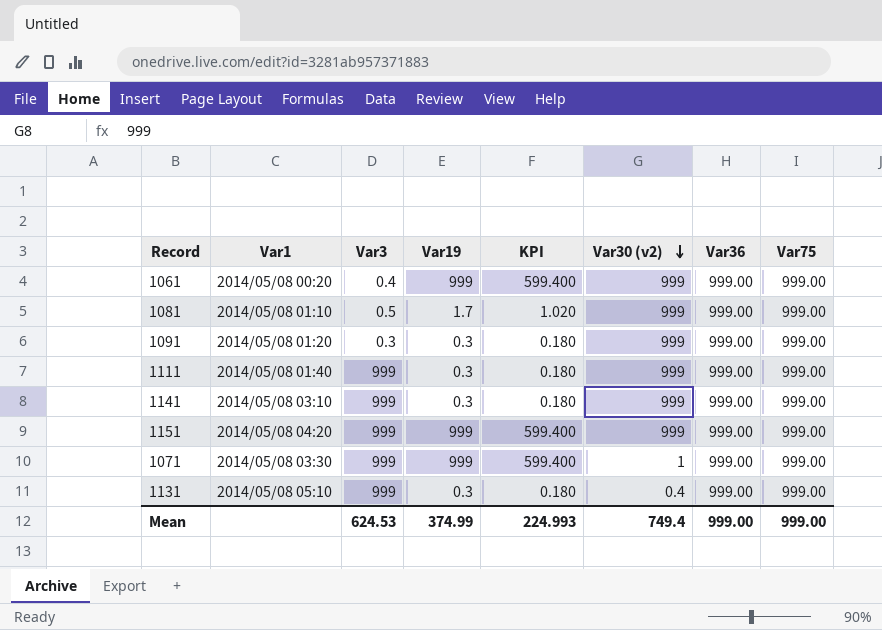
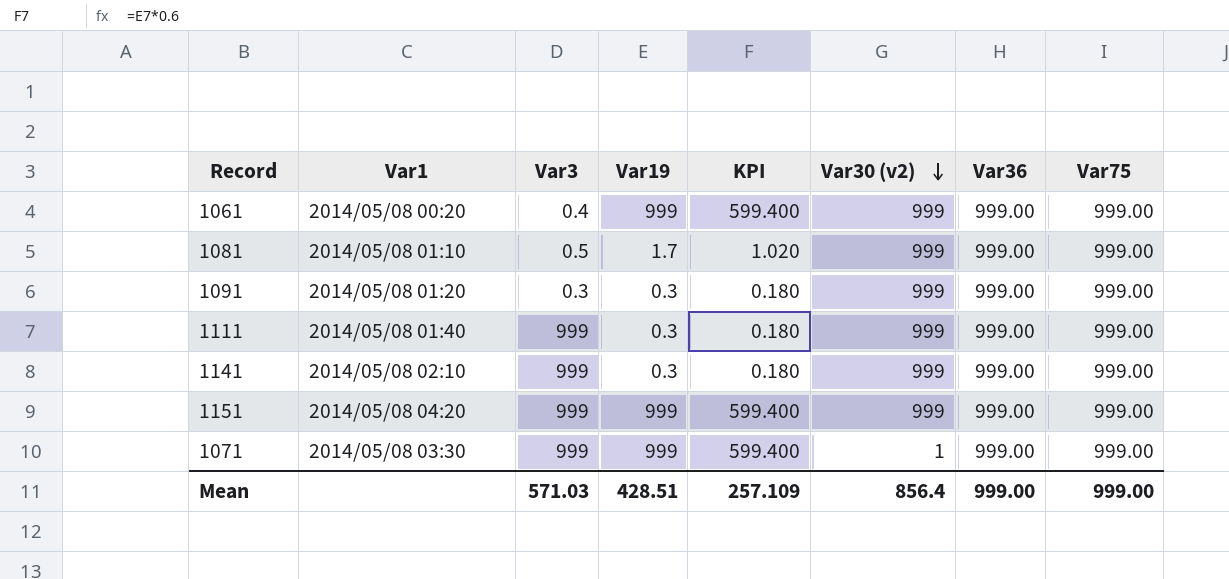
row 1131: 2014/05/08 05:10 | 999 | 0.3 | 0.180 | 0.4 | 999.00 | 999.00 -> none
1141 | Var1: 2014/05/08 03:10 -> 2014/05/08 02:10
Mean | Var3: 624.53 -> 571.03
Mean | Var19: 374.99 -> 428.51
Mean | KPI: 224.993 -> 257.109
Mean | Var30 (v2): 749.4 -> 856.4

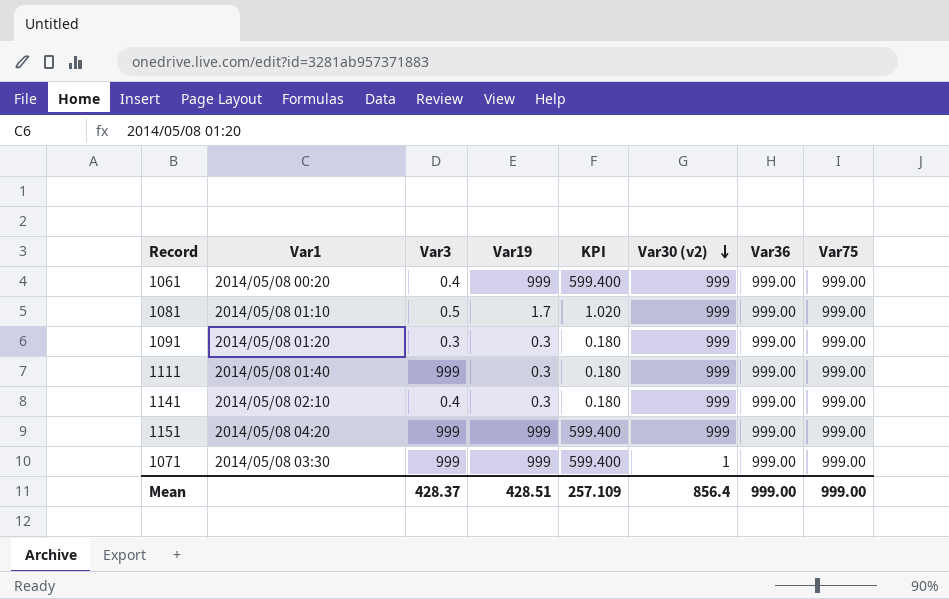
1141 | Var3: 999 -> 0.4
Mean | Var3: 571.03 -> 428.37

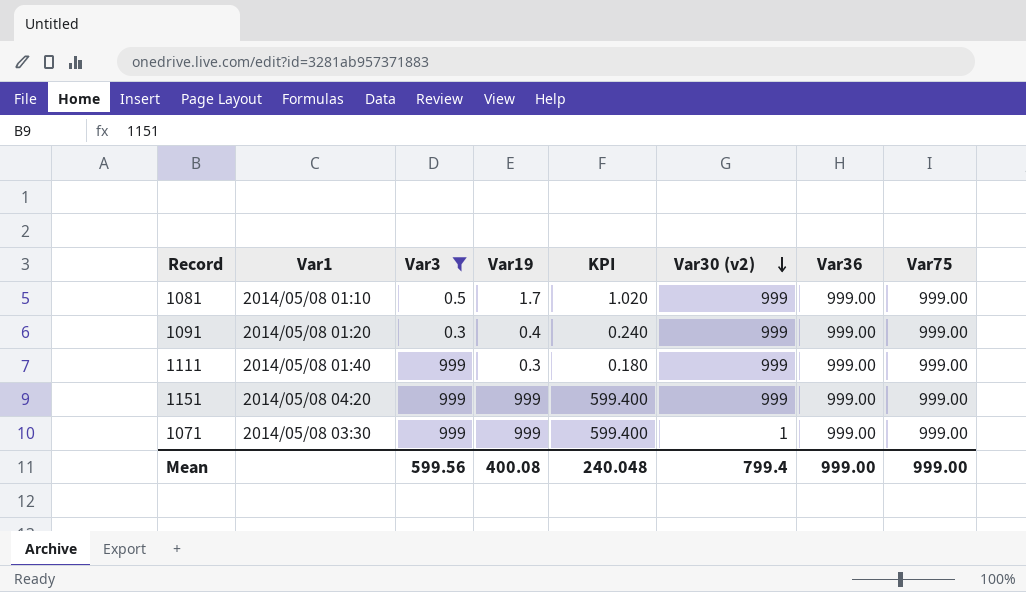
filter: none -> Var3 != 0.4
1091 | Var19: 0.3 -> 0.4
1091 | KPI: 0.180 -> 0.240
Mean | Var3: 428.37 -> 599.56
Mean | Var19: 428.51 -> 400.08
Mean | KPI: 257.109 -> 240.048
Mean | Var30 (v2): 856.4 -> 799.4

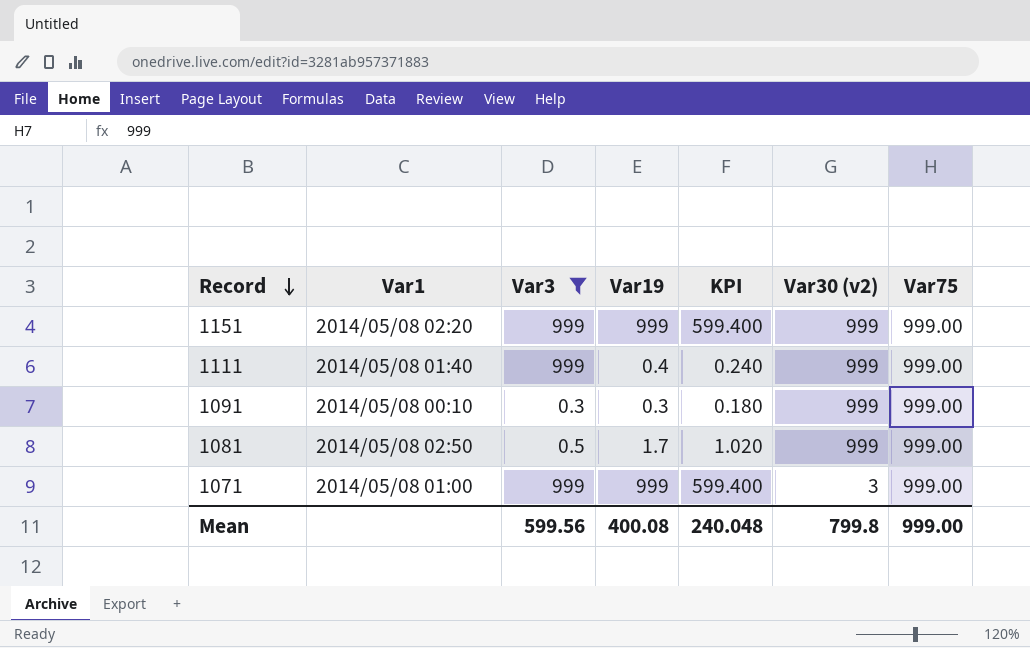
row order: Var30 (v2) descending -> Record descending
column Var36 | position: 7 -> none
1151 | Var1: 2014/05/08 04:20 -> 2014/05/08 02:20
1111 | Var19: 0.3 -> 0.4
1111 | KPI: 0.180 -> 0.240
1091 | Var1: 2014/05/08 01:20 -> 2014/05/08 00:10
1091 | Var19: 0.4 -> 0.3
1091 | KPI: 0.240 -> 0.180
1081 | Var1: 2014/05/08 01:10 -> 2014/05/08 02:50
1071 | Var1: 2014/05/08 03:30 -> 2014/05/08 01:00
1071 | Var30 (v2): 1 -> 3
Mean | Var30 (v2): 799.4 -> 799.8

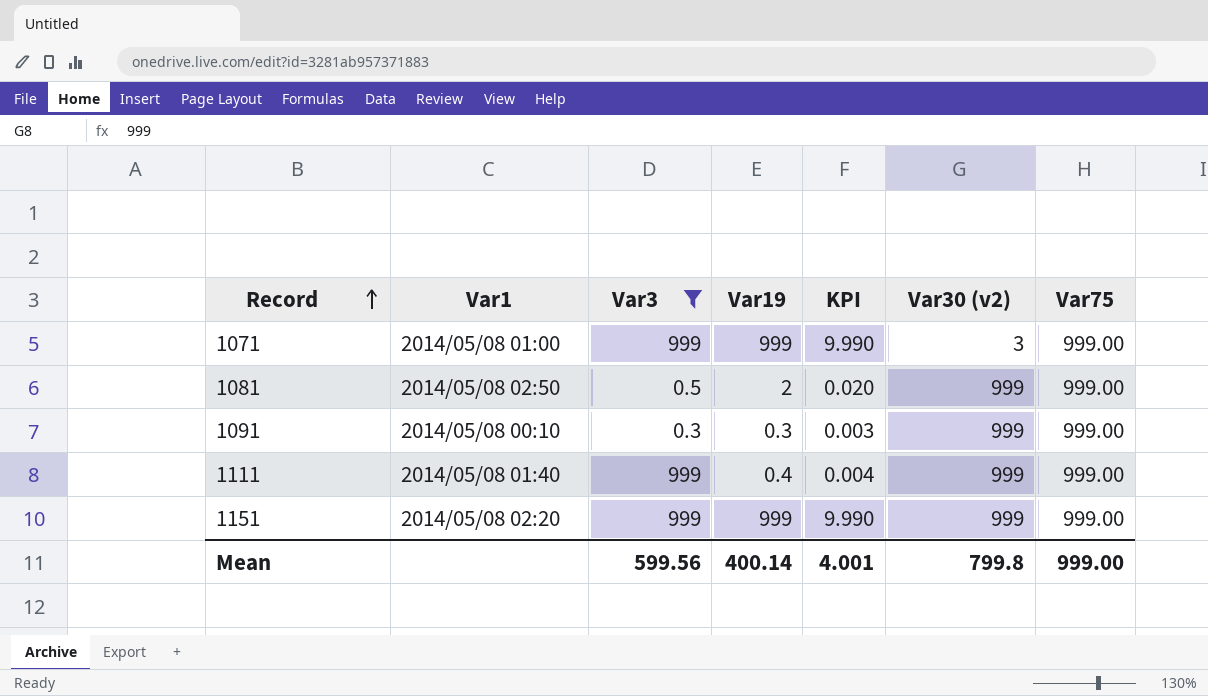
row order: Record descending -> Record ascending
column KPI | formula: [Var19] * 0.6 -> [Var19] * 0.01
1081 | Var19: 1.7 -> 2
Mean | Var19: 400.08 -> 400.14
Mean | KPI: 240.048 -> 4.001

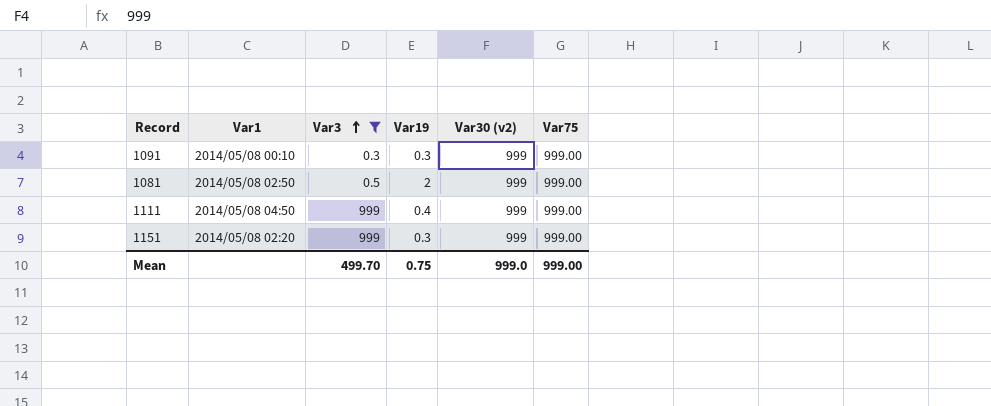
row order: Record ascending -> Var3 ascending
column KPI | formula: [Var19] * 0.01 -> none
row 1071: 2014/05/08 01:00 | 999 | 999 | 9.990 | 3 | 999.00 -> none
1111 | Var1: 2014/05/08 01:40 -> 2014/05/08 04:50
1151 | Var19: 999 -> 0.3
Mean | Var3: 599.56 -> 499.70
Mean | Var19: 400.14 -> 0.75
Mean | Var30 (v2): 799.8 -> 999.0

